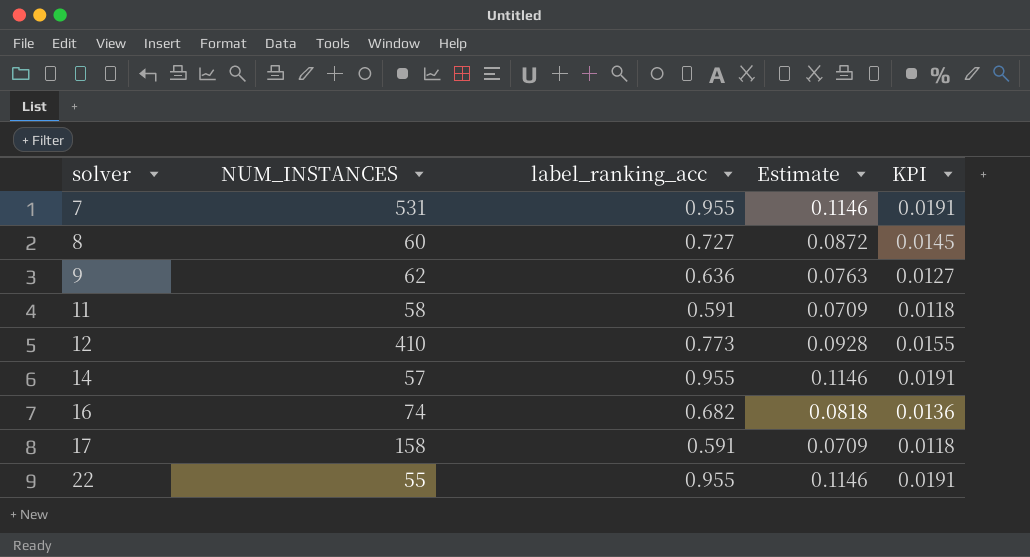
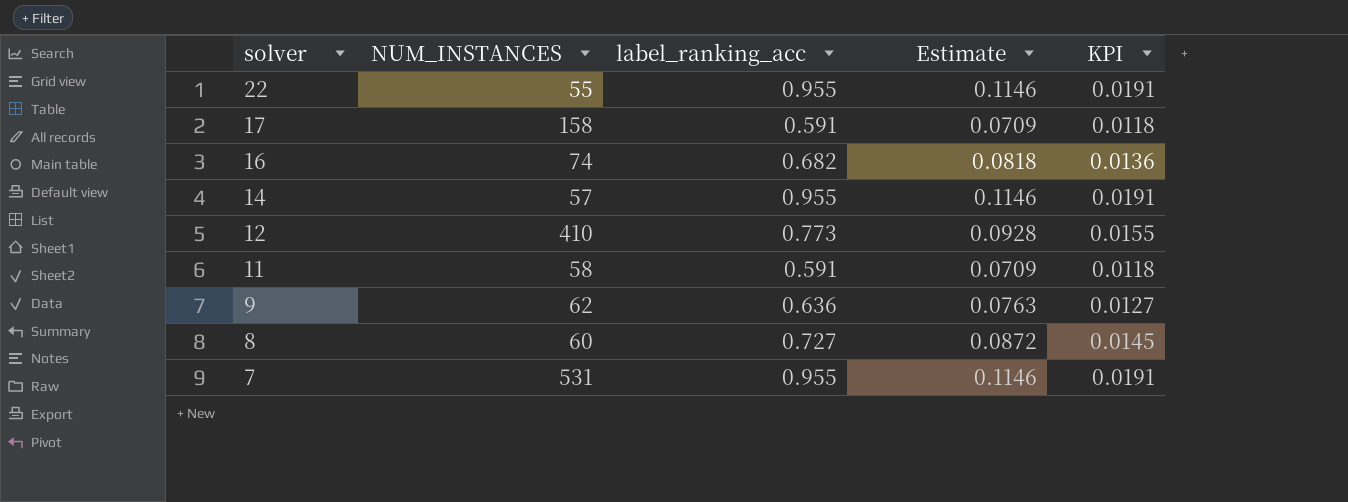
row order: solver ascending -> solver descending

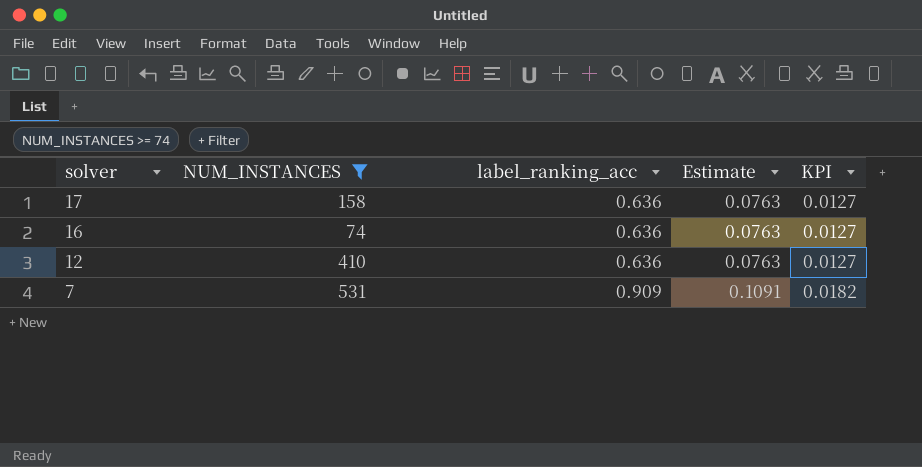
filter: none -> NUM_INSTANCES >= 74
17 | label_ranking_acc: 0.591 -> 0.636
17 | Estimate: 0.0709 -> 0.0763
17 | KPI: 0.0118 -> 0.0127
16 | label_ranking_acc: 0.682 -> 0.636
16 | Estimate: 0.0818 -> 0.0763
16 | KPI: 0.0136 -> 0.0127
12 | label_ranking_acc: 0.773 -> 0.636
12 | Estimate: 0.0928 -> 0.0763
12 | KPI: 0.0155 -> 0.0127
7 | label_ranking_acc: 0.955 -> 0.909
7 | Estimate: 0.1146 -> 0.1091
7 | KPI: 0.0191 -> 0.0182

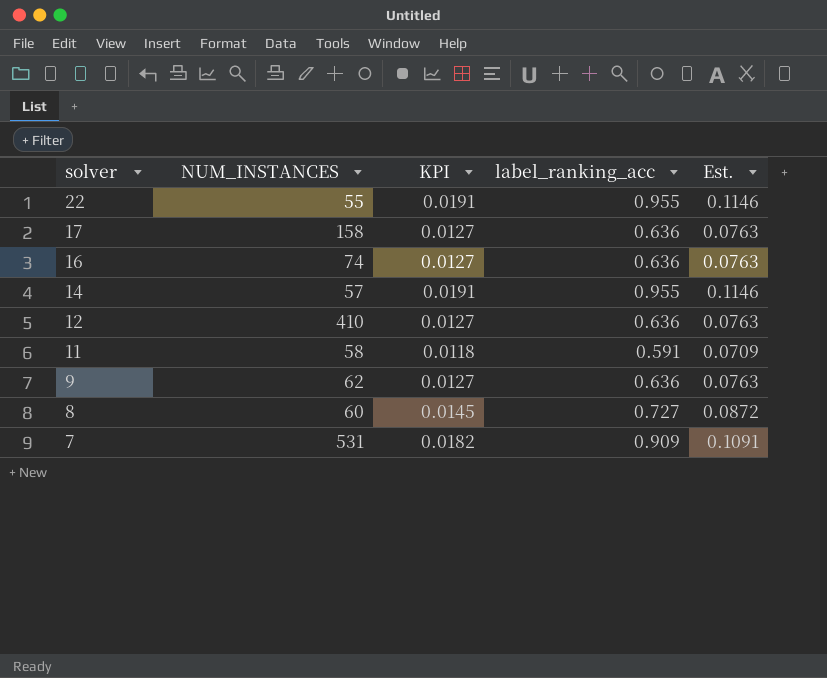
filter: NUM_INSTANCES >= 74 -> none
column KPI | position: 5 -> 3
column name: Estimate -> Est.

